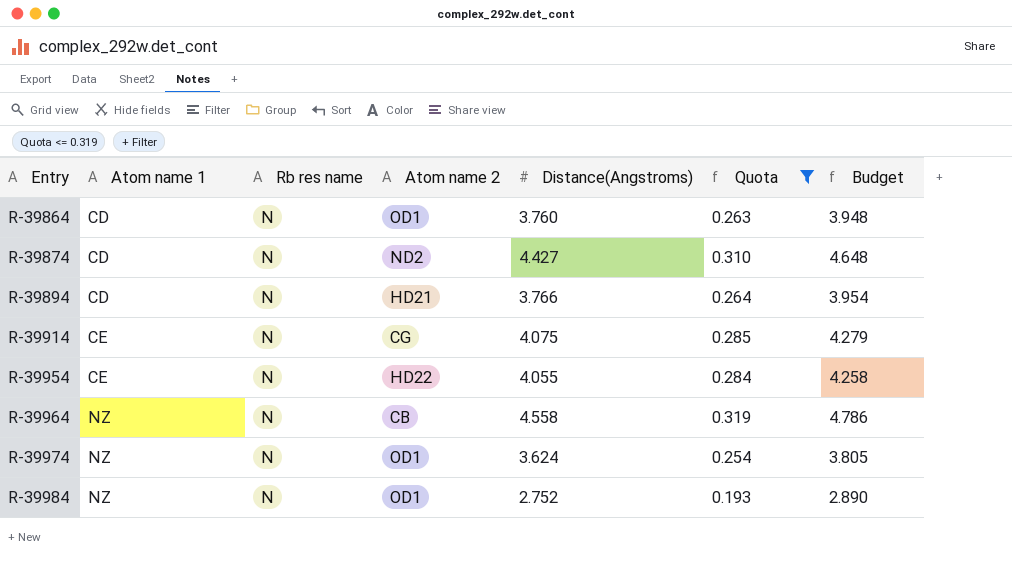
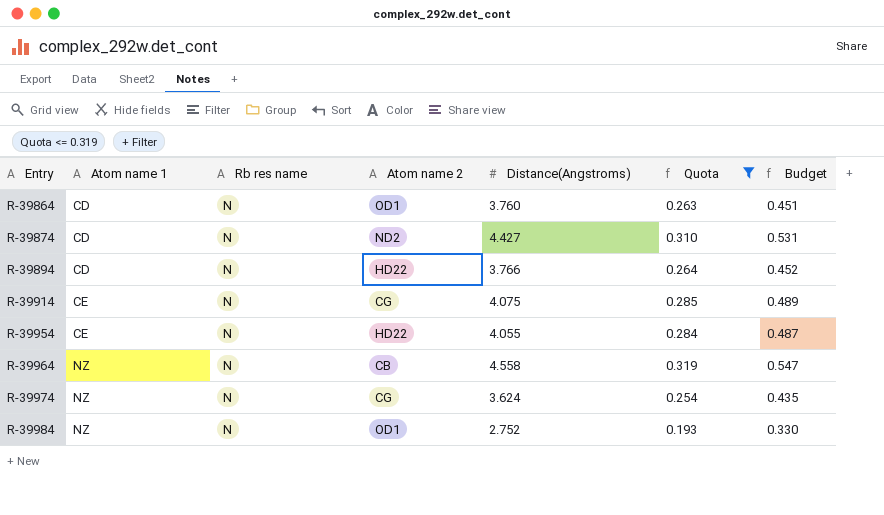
column Budget | formula: [Distance(Angstroms)] * 1.05 -> [Distance(Angstroms)] * 0.12
R-39894 | Atom name 2: HD21 -> HD22
R-39974 | Atom name 2: OD1 -> CG

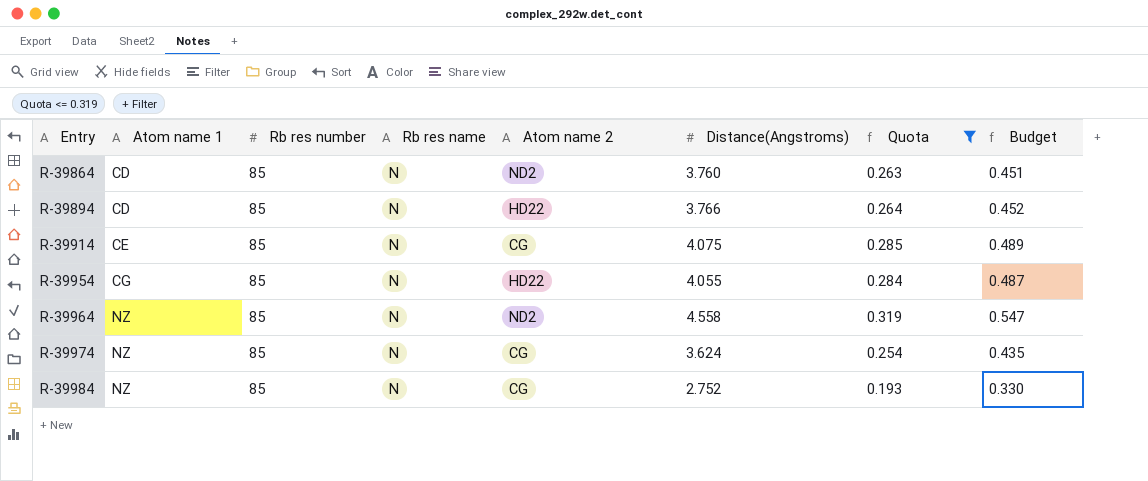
column Rb res number | position: none -> 3
row R-39874: CD | N | ND2 | 4.427 | 0.310 | 0.531 -> none
R-39864 | Atom name 2: OD1 -> ND2
R-39954 | Atom name 1: CE -> CG
R-39964 | Atom name 2: CB -> ND2
R-39984 | Atom name 2: OD1 -> CG

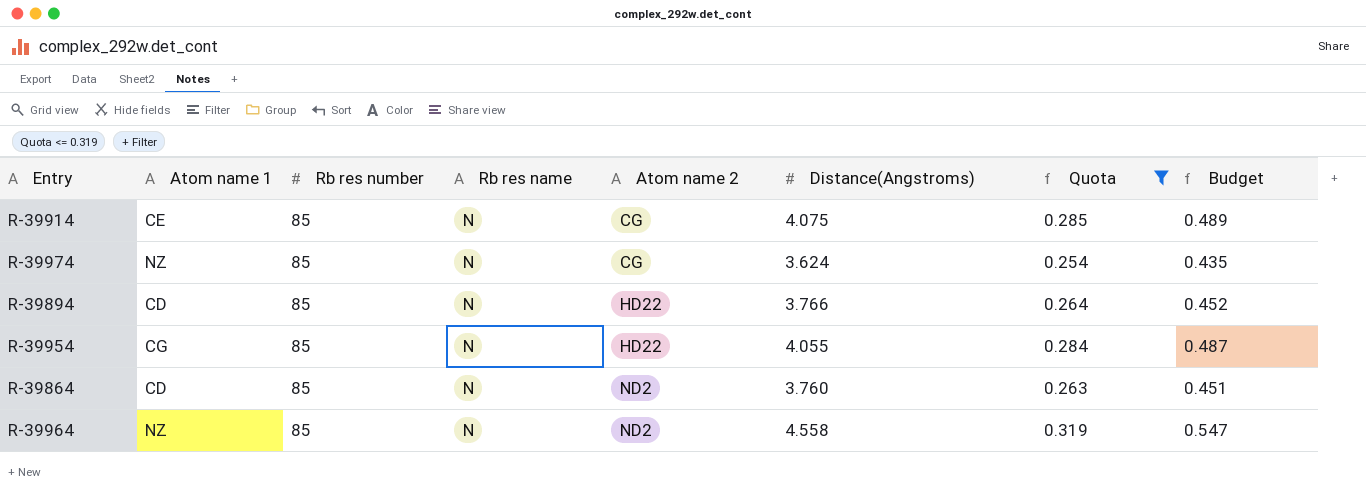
row order: Entry ascending -> Atom name 2 ascending
row R-39984: NZ | 85 | N | CG | 2.752 | 0.193 | 0.330 -> none

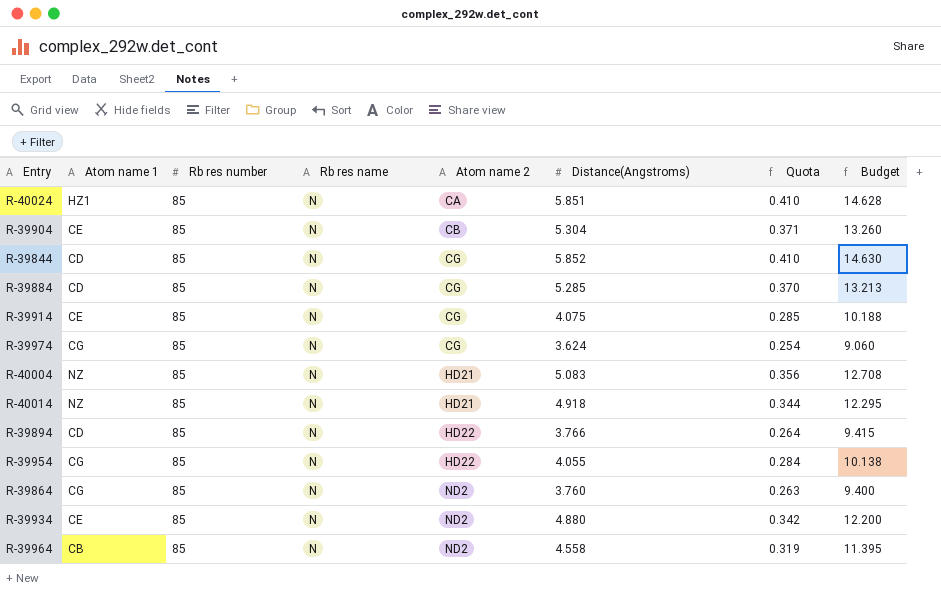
filter: Quota <= 0.319 -> none
column Budget | formula: [Distance(Angstroms)] * 0.12 -> [Distance(Angstroms)] * 2.5
R-39974 | Atom name 1: NZ -> CG
R-39864 | Atom name 1: CD -> CG
R-39964 | Atom name 1: NZ -> CB

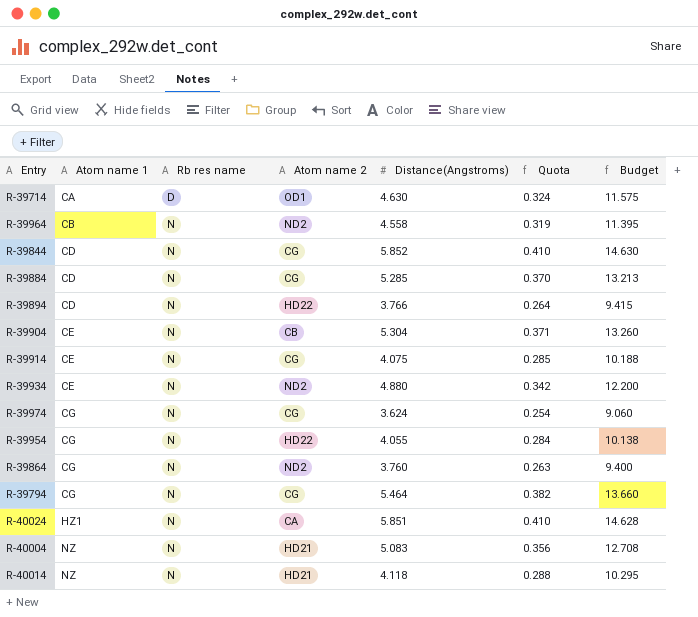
row order: Atom name 2 ascending -> Atom name 1 ascending
column Rb res number | position: 3 -> none
row R-39714: none -> CA | D | OD1 | 4.630 | 0.324 | 11.575
row R-39794: none -> CG | N | CG | 5.464 | 0.382 | 13.660
R-40014 | Distance(Angstroms): 4.918 -> 4.118
R-40014 | Quota: 0.344 -> 0.288
R-40014 | Budget: 12.295 -> 10.295

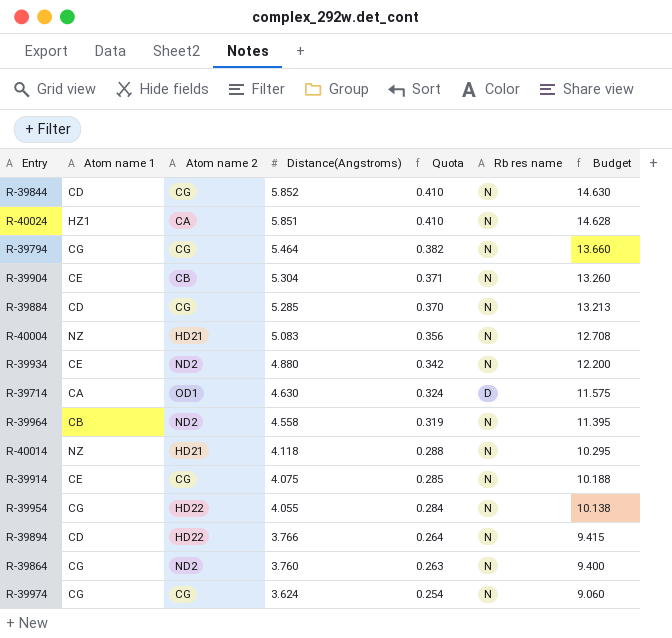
row order: Atom name 1 ascending -> Distance(Angstroms) descending
column Rb res name | position: 3 -> 6

